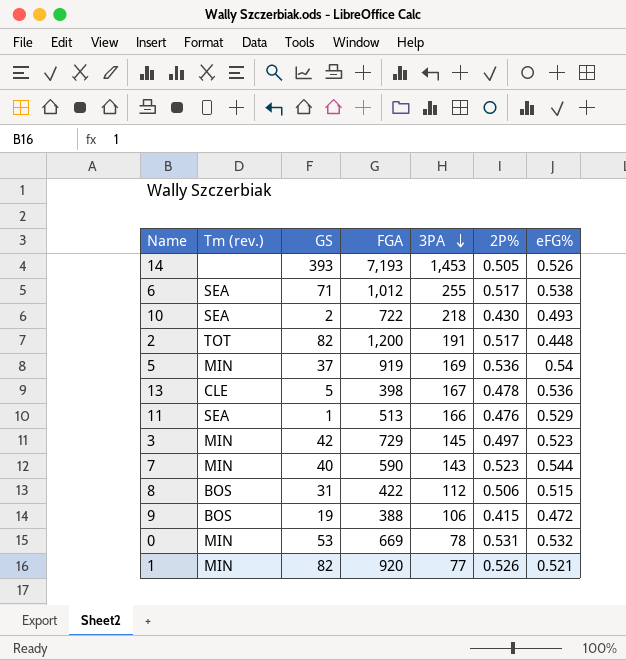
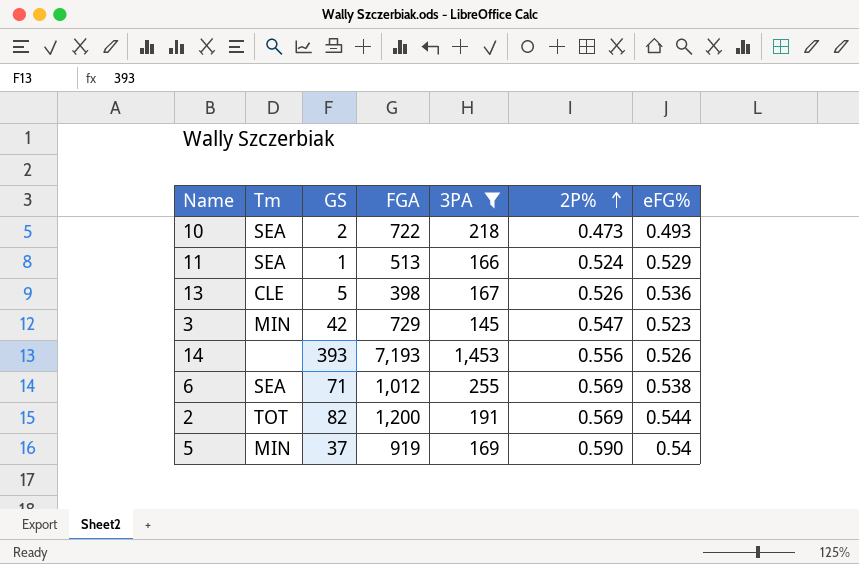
filter: none -> 3PA >= 145
row order: 3PA descending -> 2P% ascending
column name: Tm (rev.) -> Tm
10 | 2P%: 0.430 -> 0.473
11 | 2P%: 0.476 -> 0.524
13 | 2P%: 0.478 -> 0.526
3 | 2P%: 0.497 -> 0.547
14 | 2P%: 0.505 -> 0.556
6 | 2P%: 0.517 -> 0.569
2 | 2P%: 0.517 -> 0.569
2 | eFG%: 0.448 -> 0.544
5 | 2P%: 0.536 -> 0.590

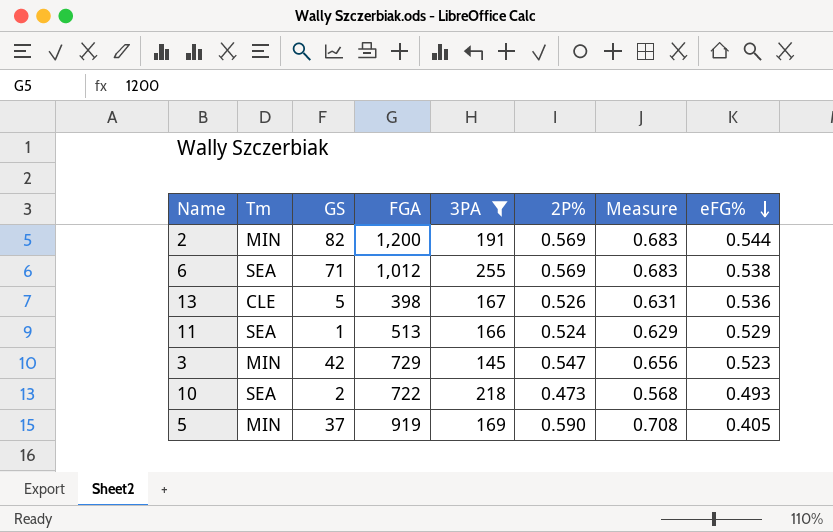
row order: 2P% ascending -> eFG% descending
column Measure | formula: none -> [2P%] * 1.2
row 14: none | 393 | 7,193 | 1,453 | 0.556 | 0.526 -> none
2 | Tm: TOT -> MIN
5 | eFG%: 0.54 -> 0.405

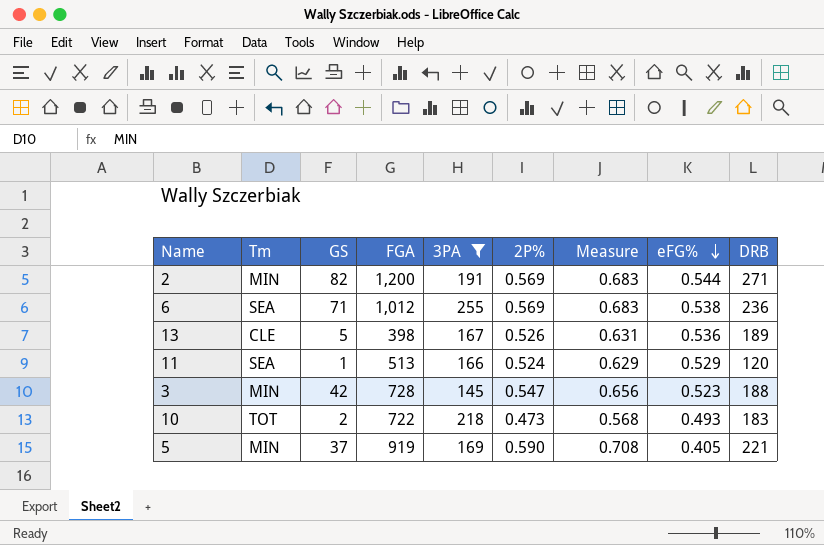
column DRB | position: none -> 9
3 | FGA: 729 -> 728
10 | Tm: SEA -> TOT

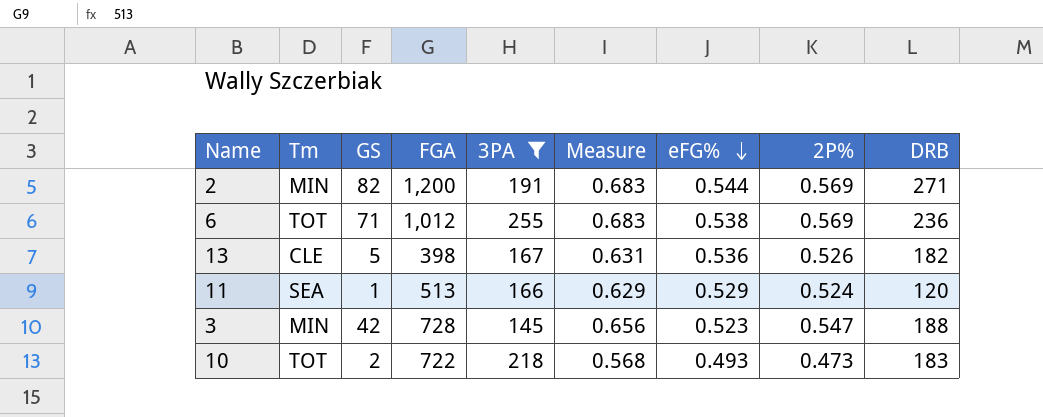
column 2P% | position: 6 -> 8
row 5: MIN | 37 | 919 | 169 | 0.590 | 0.708 | 0.405 | 221 -> none
6 | Tm: SEA -> TOT
13 | DRB: 189 -> 182

